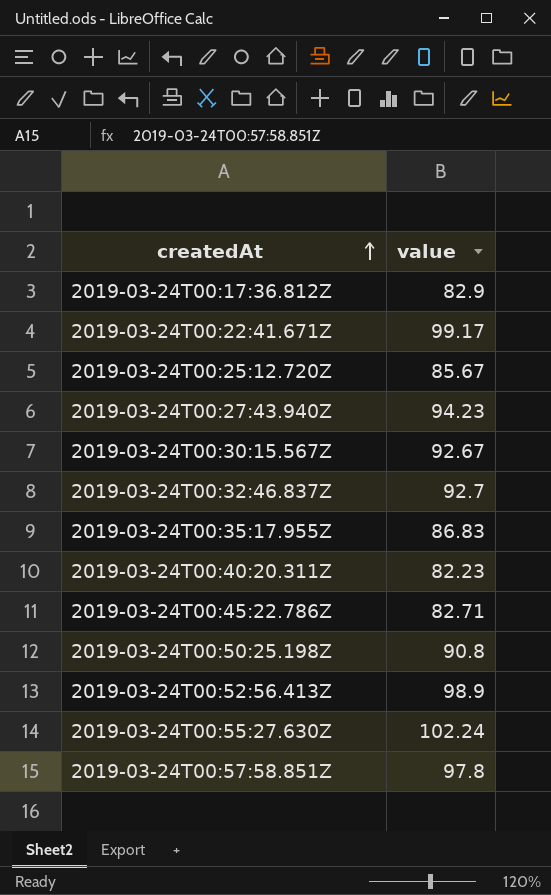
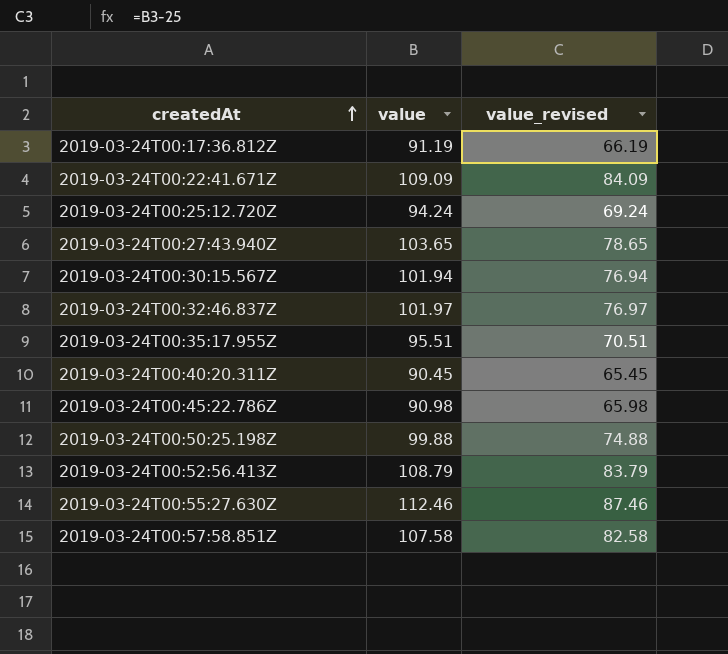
column value_revised | formula: none -> [value] - 25
2019-03-24T00:17:36.812Z | value: 82.9 -> 91.19
2019-03-24T00:22:41.671Z | value: 99.17 -> 109.09
2019-03-24T00:25:12.720Z | value: 85.67 -> 94.24
2019-03-24T00:27:43.940Z | value: 94.23 -> 103.65
2019-03-24T00:30:15.567Z | value: 92.67 -> 101.94
2019-03-24T00:32:46.837Z | value: 92.7 -> 101.97
2019-03-24T00:35:17.955Z | value: 86.83 -> 95.51
2019-03-24T00:40:20.311Z | value: 82.23 -> 90.45
2019-03-24T00:45:22.786Z | value: 82.71 -> 90.98
2019-03-24T00:50:25.198Z | value: 90.8 -> 99.88
2019-03-24T00:52:56.413Z | value: 98.9 -> 108.79
2019-03-24T00:55:27.630Z | value: 102.24 -> 112.46
2019-03-24T00:57:58.851Z | value: 97.8 -> 107.58

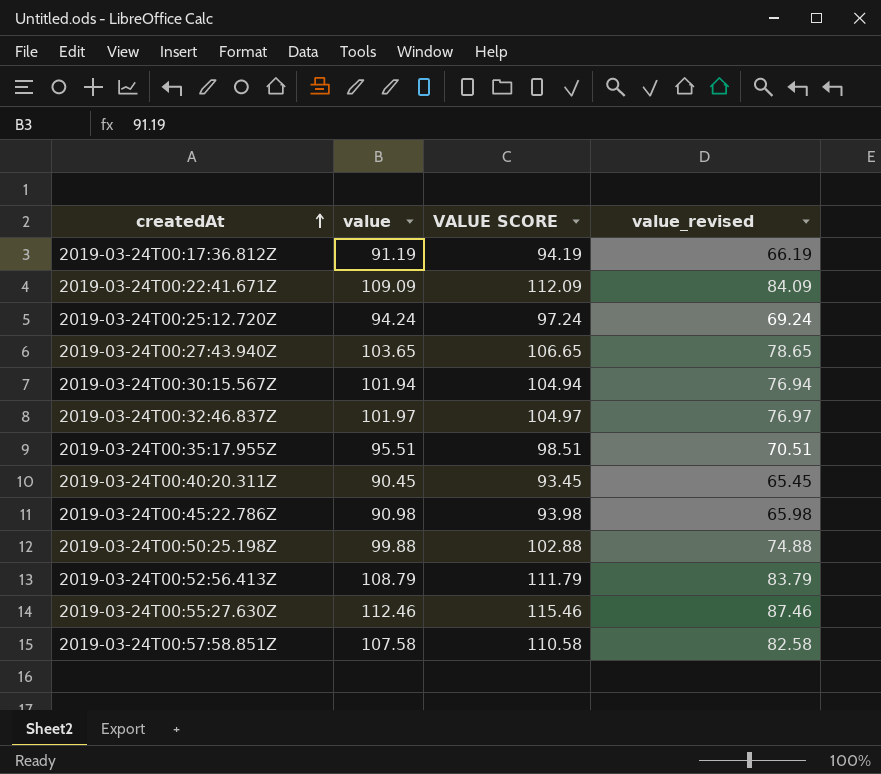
column VALUE SCORE | formula: none -> [value] + 3

